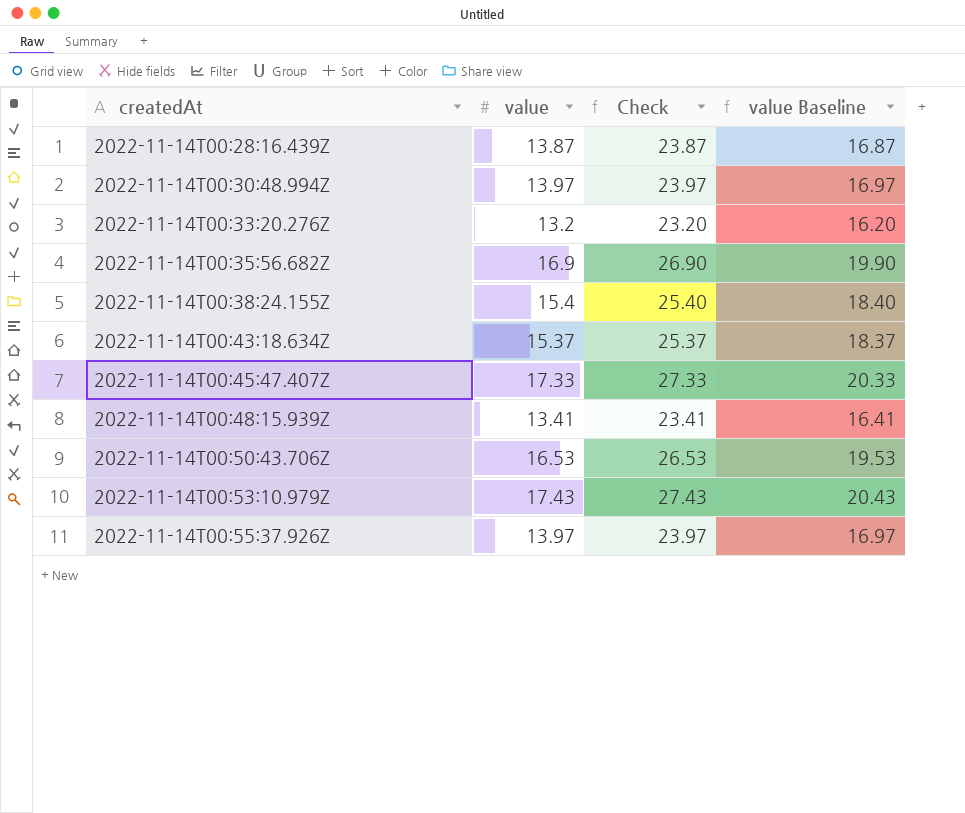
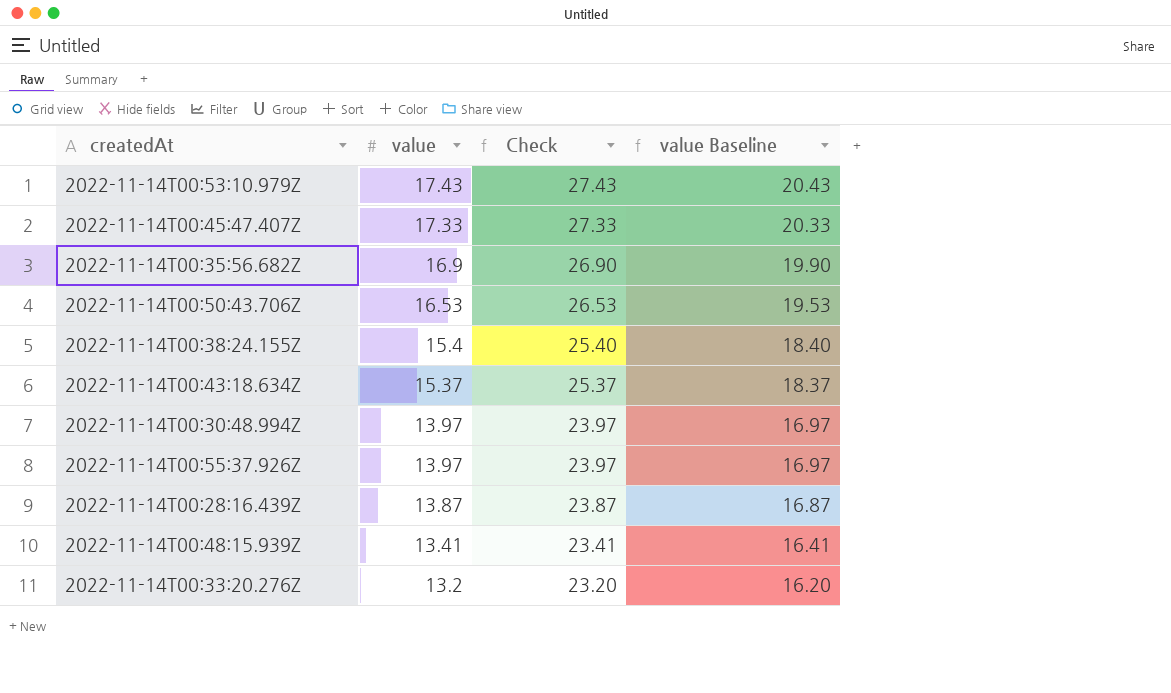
row order: createdAt ascending -> value descending

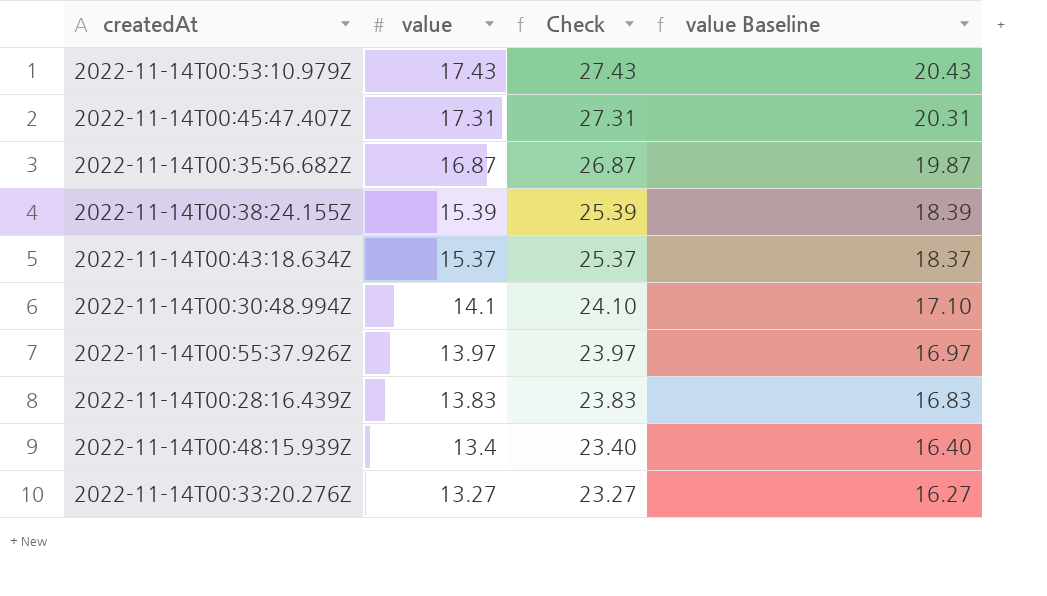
row 2022-11-14T00:50:43.706Z: 16.53 | 26.53 | 19.53 -> none
2022-11-14T00:45:47.407Z | value: 17.33 -> 17.31
2022-11-14T00:45:47.407Z | Check: 27.33 -> 27.31
2022-11-14T00:45:47.407Z | value Baseline: 20.33 -> 20.31
2022-11-14T00:35:56.682Z | value: 16.9 -> 16.87
2022-11-14T00:35:56.682Z | Check: 26.90 -> 26.87
2022-11-14T00:35:56.682Z | value Baseline: 19.90 -> 19.87
2022-11-14T00:38:24.155Z | value: 15.4 -> 15.39
2022-11-14T00:38:24.155Z | Check: 25.40 -> 25.39
2022-11-14T00:38:24.155Z | value Baseline: 18.40 -> 18.39
2022-11-14T00:30:48.994Z | value: 13.97 -> 14.1
2022-11-14T00:30:48.994Z | Check: 23.97 -> 24.10
2022-11-14T00:30:48.994Z | value Baseline: 16.97 -> 17.10
2022-11-14T00:28:16.439Z | value: 13.87 -> 13.83
2022-11-14T00:28:16.439Z | Check: 23.87 -> 23.83
2022-11-14T00:28:16.439Z | value Baseline: 16.87 -> 16.83
2022-11-14T00:48:15.939Z | value: 13.41 -> 13.4
2022-11-14T00:48:15.939Z | Check: 23.41 -> 23.40
2022-11-14T00:48:15.939Z | value Baseline: 16.41 -> 16.40
2022-11-14T00:33:20.276Z | value: 13.2 -> 13.27
2022-11-14T00:33:20.276Z | Check: 23.20 -> 23.27
2022-11-14T00:33:20.276Z | value Baseline: 16.20 -> 16.27

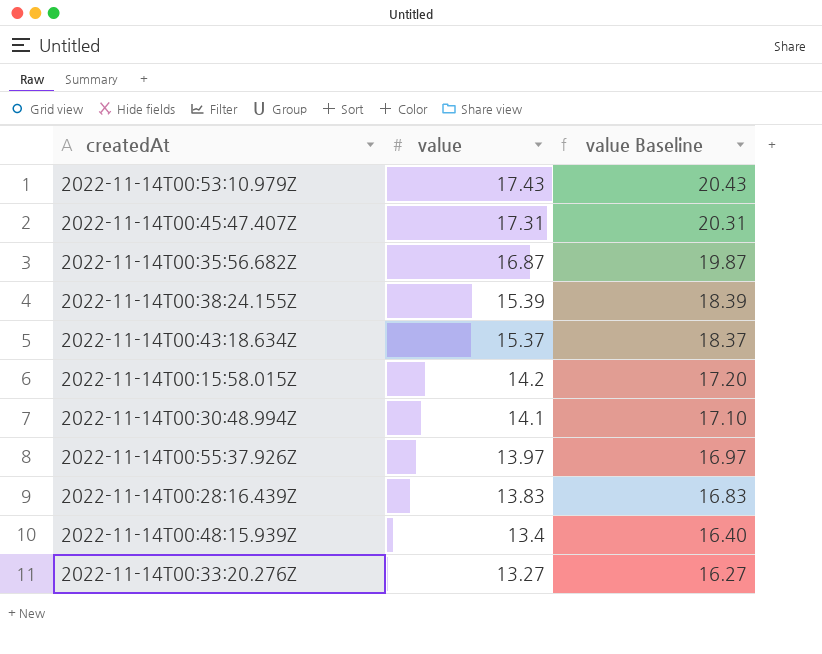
column Check | formula: [value] + 10 -> none
row 2022-11-14T00:15:58.015Z: none -> 14.2 | 17.20

